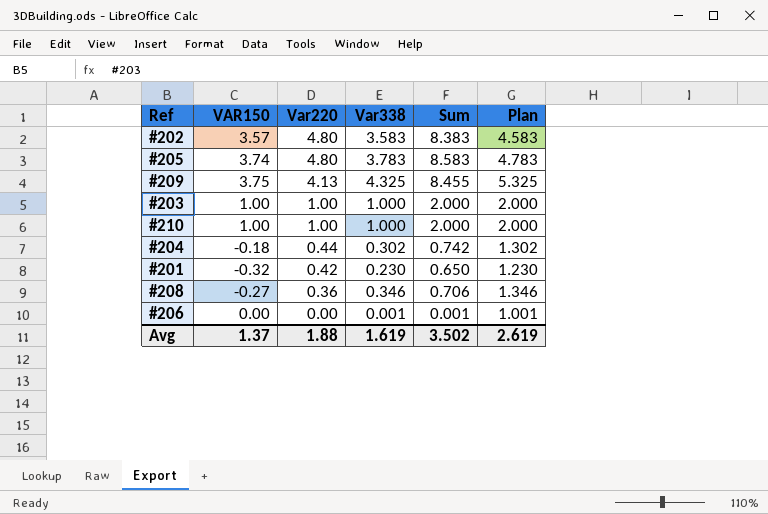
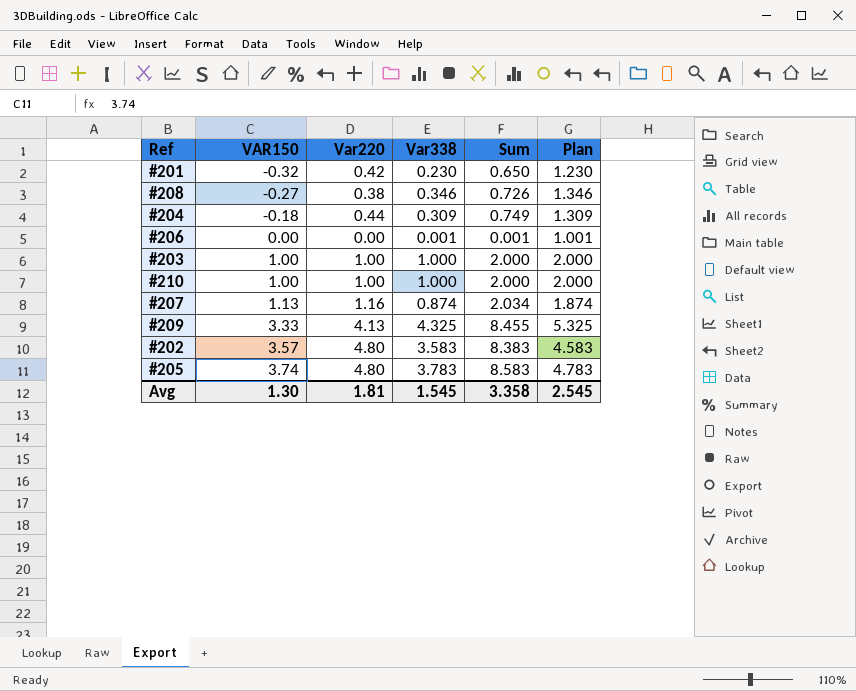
row order: Var220 descending -> VAR150 ascending
#208 | Var220: 0.36 -> 0.38
#208 | Sum: 0.706 -> 0.726
#204 | Var338: 0.302 -> 0.309
#204 | Sum: 0.742 -> 0.749
#204 | Plan: 1.302 -> 1.309
row #207: none -> 1.13 | 1.16 | 0.874 | 2.034 | 1.874
#209 | VAR150: 3.75 -> 3.33
Avg | VAR150: 1.37 -> 1.30
Avg | Var220: 1.88 -> 1.81
Avg | Var338: 1.619 -> 1.545
Avg | Sum: 3.502 -> 3.358
Avg | Plan: 2.619 -> 2.545

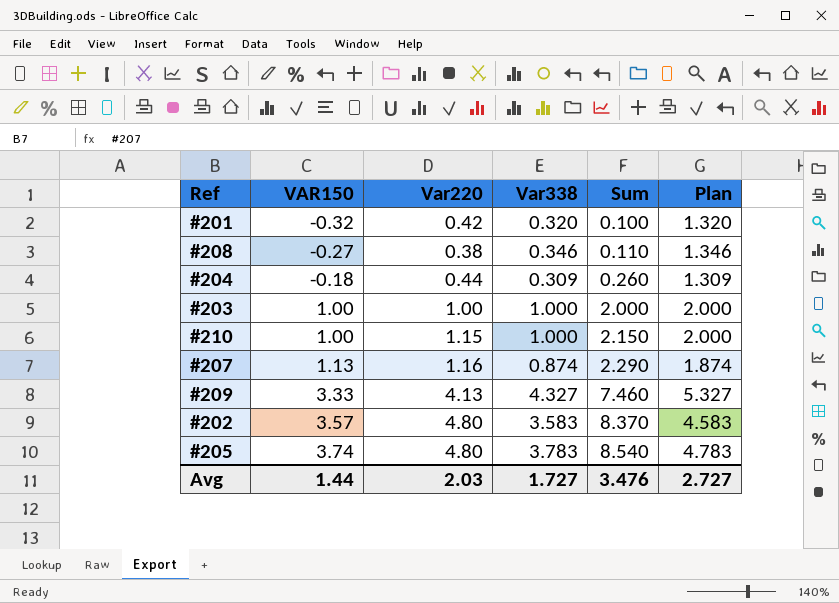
column Sum | formula: [Var220] + [Var338] -> [VAR150] + [Var220]
row #206: 0.00 | 0.00 | 0.001 | 0.001 | 1.001 -> none
#201 | Var338: 0.230 -> 0.320
#201 | Plan: 1.230 -> 1.320
#210 | Var220: 1.00 -> 1.15
#209 | Var338: 4.325 -> 4.327
#209 | Plan: 5.325 -> 5.327
Avg | VAR150: 1.30 -> 1.44
Avg | Var220: 1.81 -> 2.03
Avg | Var338: 1.545 -> 1.727
Avg | Sum: 3.358 -> 3.476
Avg | Plan: 2.545 -> 2.727

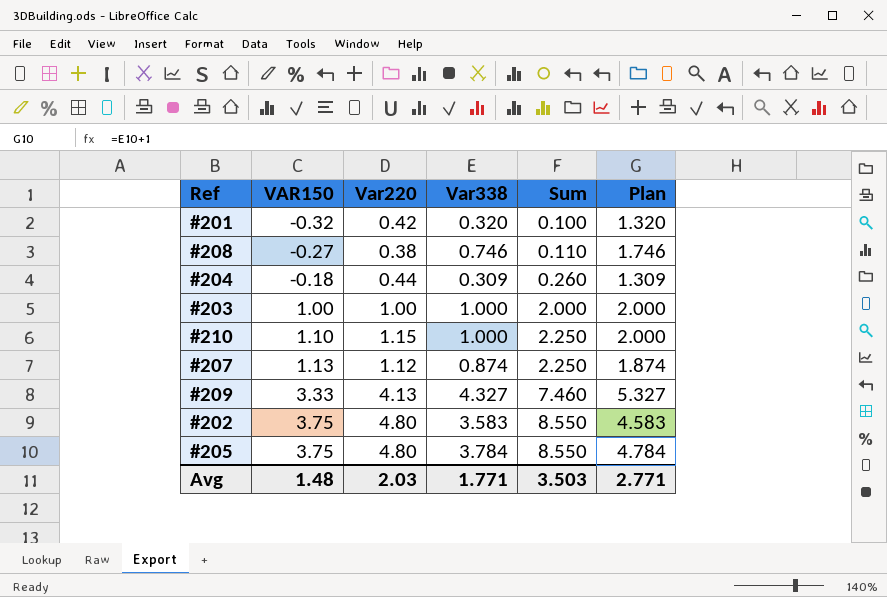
#208 | Var338: 0.346 -> 0.746
#208 | Plan: 1.346 -> 1.746
#210 | VAR150: 1.00 -> 1.10
#210 | Sum: 2.150 -> 2.250
#207 | Var220: 1.16 -> 1.12
#207 | Sum: 2.290 -> 2.250
#202 | VAR150: 3.57 -> 3.75
#202 | Sum: 8.370 -> 8.550
#205 | VAR150: 3.74 -> 3.75
#205 | Var338: 3.783 -> 3.784
#205 | Sum: 8.540 -> 8.550
#205 | Plan: 4.783 -> 4.784
Avg | VAR150: 1.44 -> 1.48
Avg | Var338: 1.727 -> 1.771
Avg | Sum: 3.476 -> 3.503
Avg | Plan: 2.727 -> 2.771

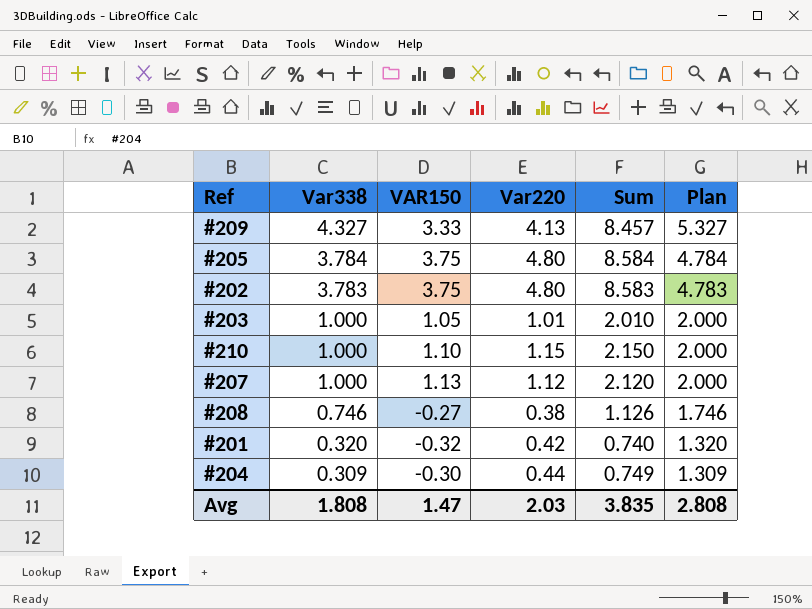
row order: VAR150 ascending -> Var338 descending
column Var338 | position: 4 -> 2
column Sum | formula: [VAR150] + [Var220] -> [Var338] + [Var220]
#202 | Var338: 3.583 -> 3.783
#202 | Plan: 4.583 -> 4.783
#203 | VAR150: 1.00 -> 1.05
#203 | Var220: 1.00 -> 1.01
#207 | Var338: 0.874 -> 1.000
#207 | Plan: 1.874 -> 2.000
#204 | VAR150: -0.18 -> -0.30
Avg | Var338: 1.771 -> 1.808
Avg | VAR150: 1.48 -> 1.47
Avg | Sum: 3.503 -> 3.835
Avg | Plan: 2.771 -> 2.808

